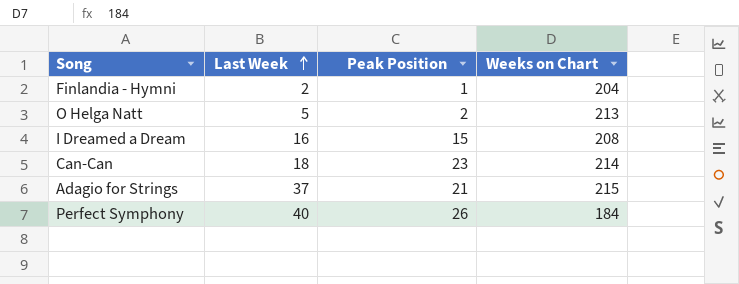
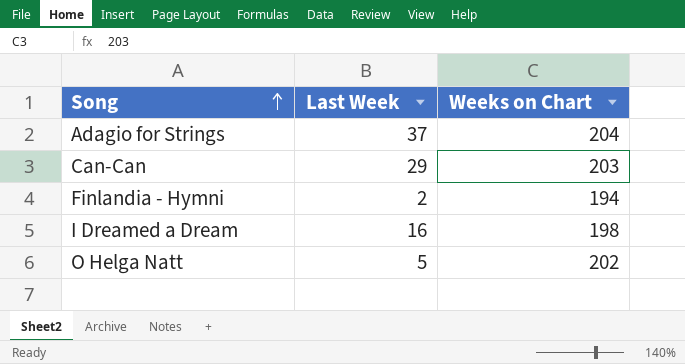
row order: Last Week ascending -> Song ascending
column Peak Position | position: 3 -> none
row Perfect Symphony: 40 | 26 | 184 -> none
Adagio for Strings | Weeks on Chart: 215 -> 204
Can-Can | Last Week: 18 -> 29
Can-Can | Weeks on Chart: 214 -> 203
Finlandia - Hymni | Weeks on Chart: 204 -> 194
I Dreamed a Dream | Weeks on Chart: 208 -> 198
O Helga Natt | Weeks on Chart: 213 -> 202

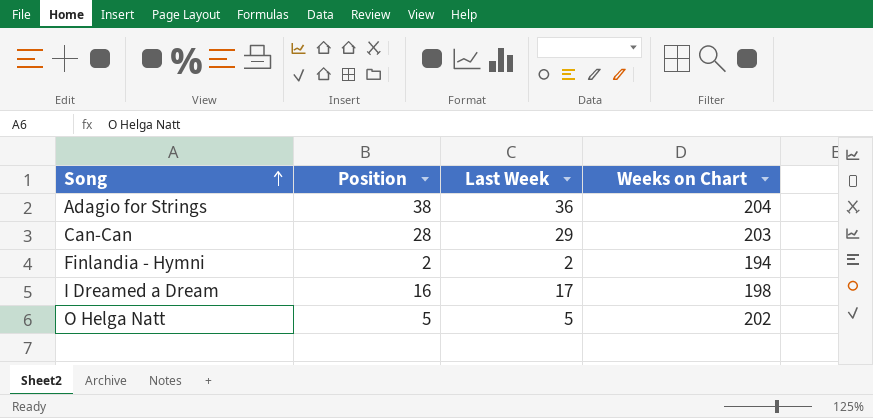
column Position | position: none -> 2
Adagio for Strings | Last Week: 37 -> 36
I Dreamed a Dream | Last Week: 16 -> 17

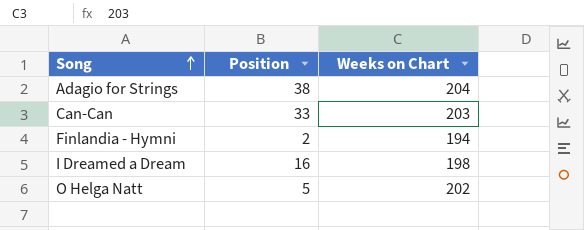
column Last Week | position: 3 -> none
Can-Can | Position: 28 -> 33

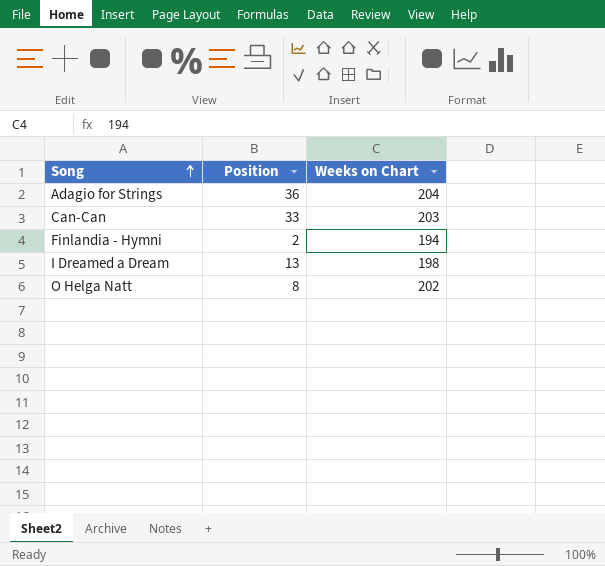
Adagio for Strings | Position: 38 -> 36
I Dreamed a Dream | Position: 16 -> 13
O Helga Natt | Position: 5 -> 8

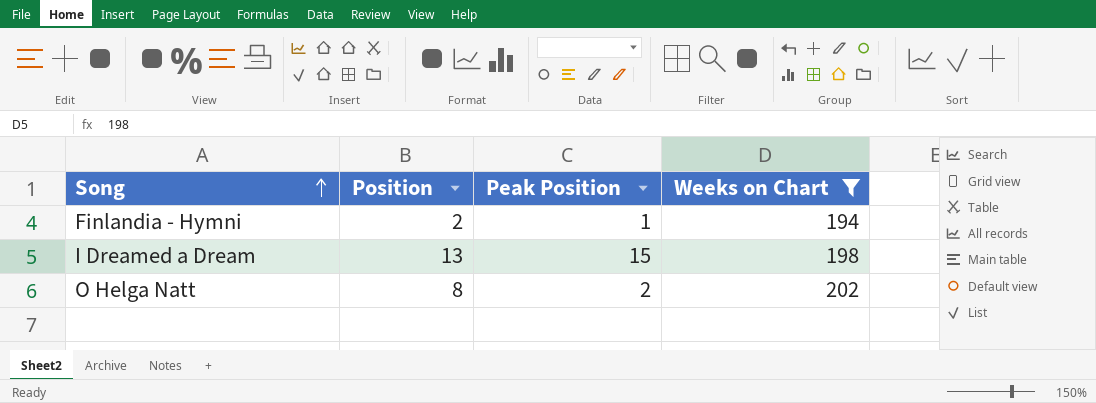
filter: none -> Weeks on Chart <= 202
column Peak Position | position: none -> 3

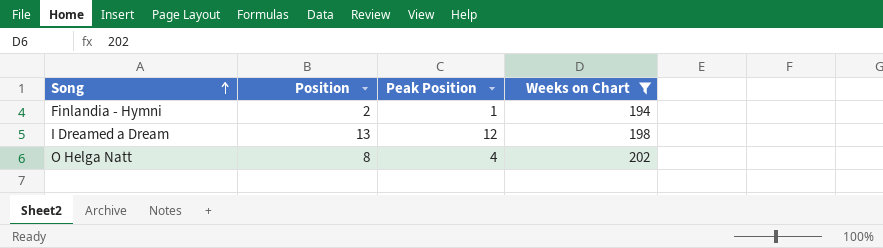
I Dreamed a Dream | Peak Position: 15 -> 12
O Helga Natt | Peak Position: 2 -> 4

